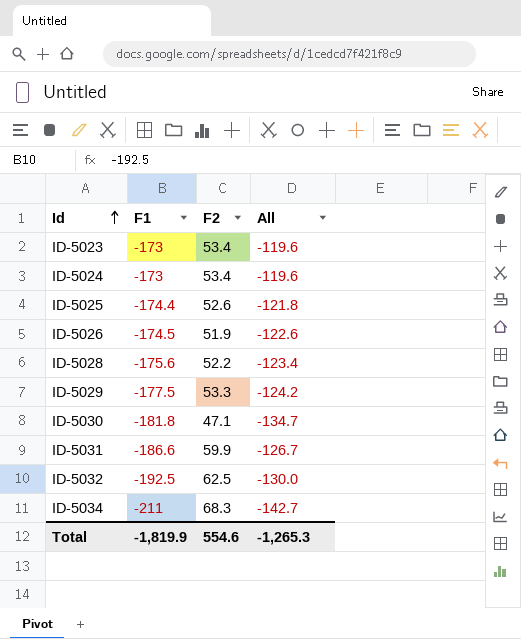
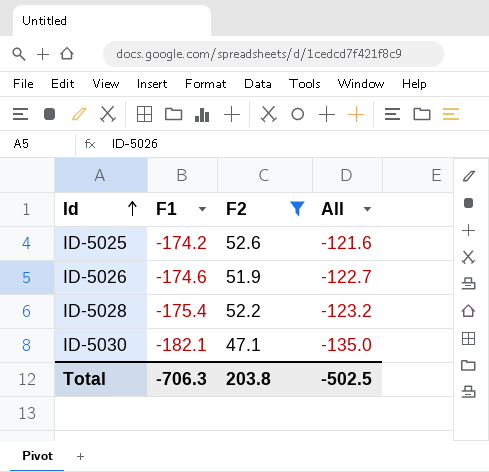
filter: none -> F2 <= 52.6
ID-5025 | F1: -174.4 -> -174.2
ID-5025 | All: -121.8 -> -121.6
ID-5026 | F1: -174.5 -> -174.6
ID-5026 | All: -122.6 -> -122.7
ID-5028 | F1: -175.6 -> -175.4
ID-5028 | All: -123.4 -> -123.2
ID-5030 | F1: -181.8 -> -182.1
ID-5030 | All: -134.7 -> -135.0
Total | F1: -1,819.9 -> -706.3
Total | F2: 554.6 -> 203.8
Total | All: -1,265.3 -> -502.5

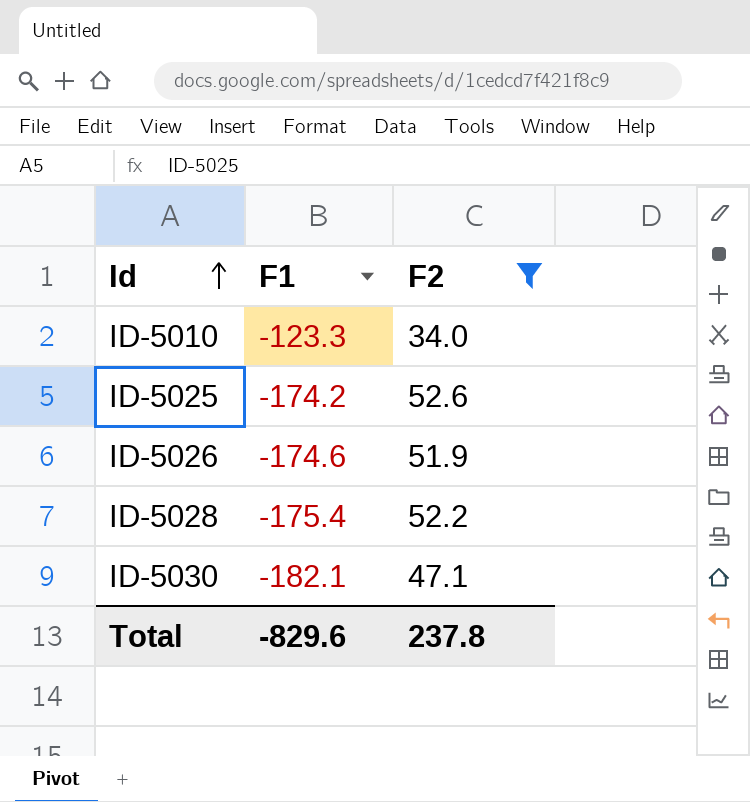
column All | formula: [F1] + [F2] -> none
row ID-5010: none -> -123.3 | 34.0
Total | F1: -706.3 -> -829.6
Total | F2: 203.8 -> 237.8

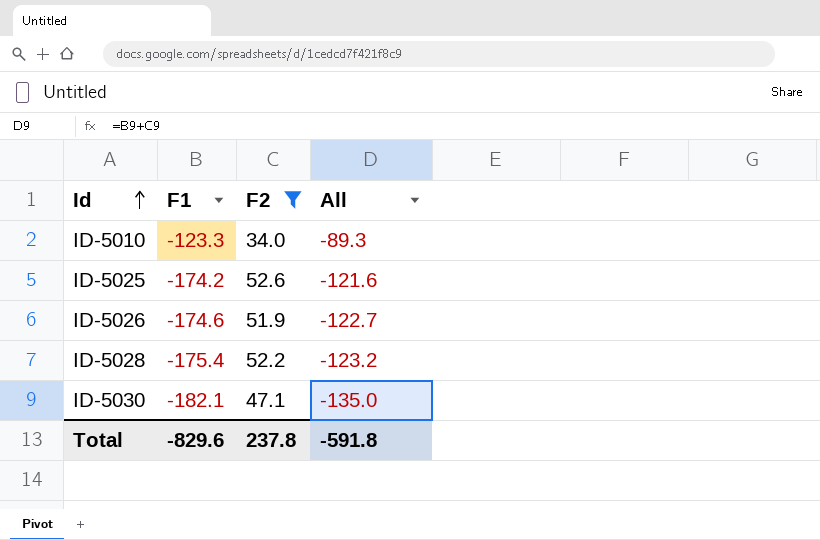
column All | formula: none -> [F1] + [F2]

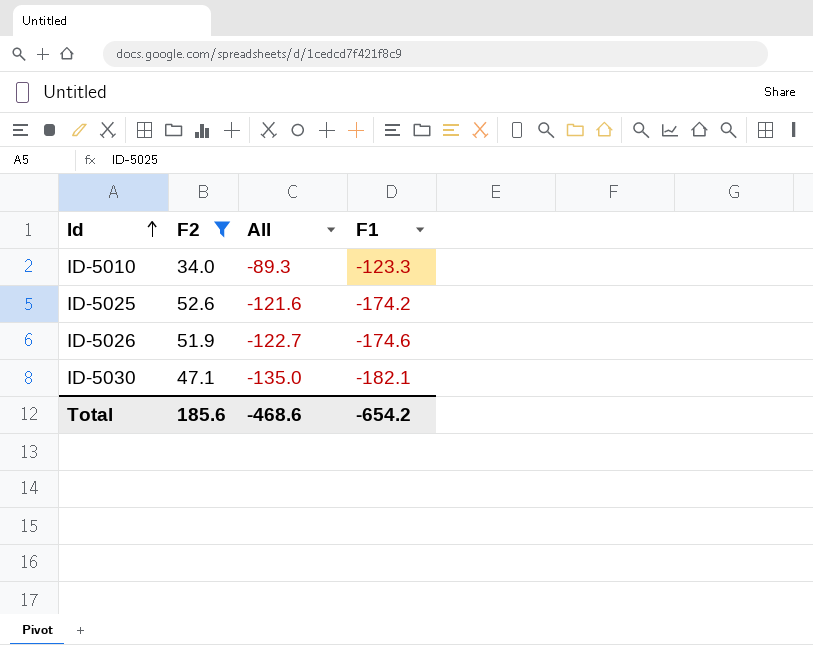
column F1 | position: 2 -> 4
row ID-5028: -175.4 | 52.2 | -123.2 -> none
Total | F2: 237.8 -> 185.6
Total | All: -591.8 -> -468.6
Total | F1: -829.6 -> -654.2

